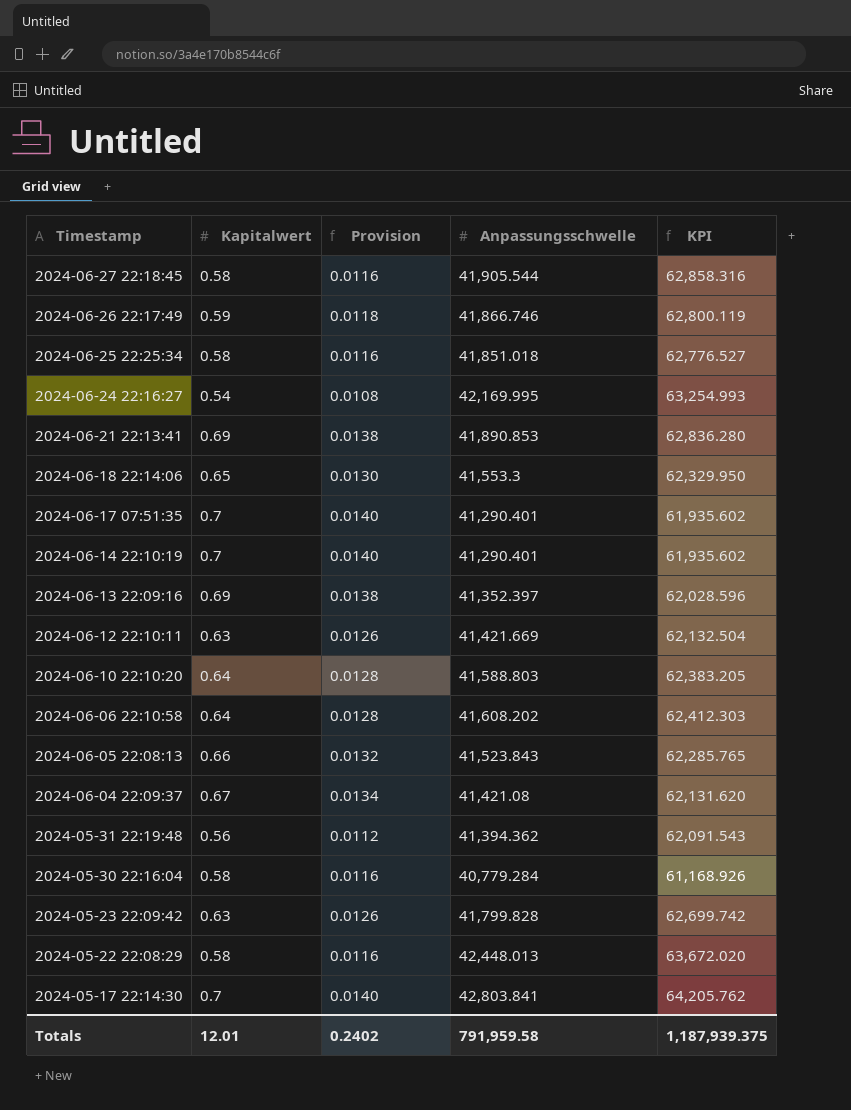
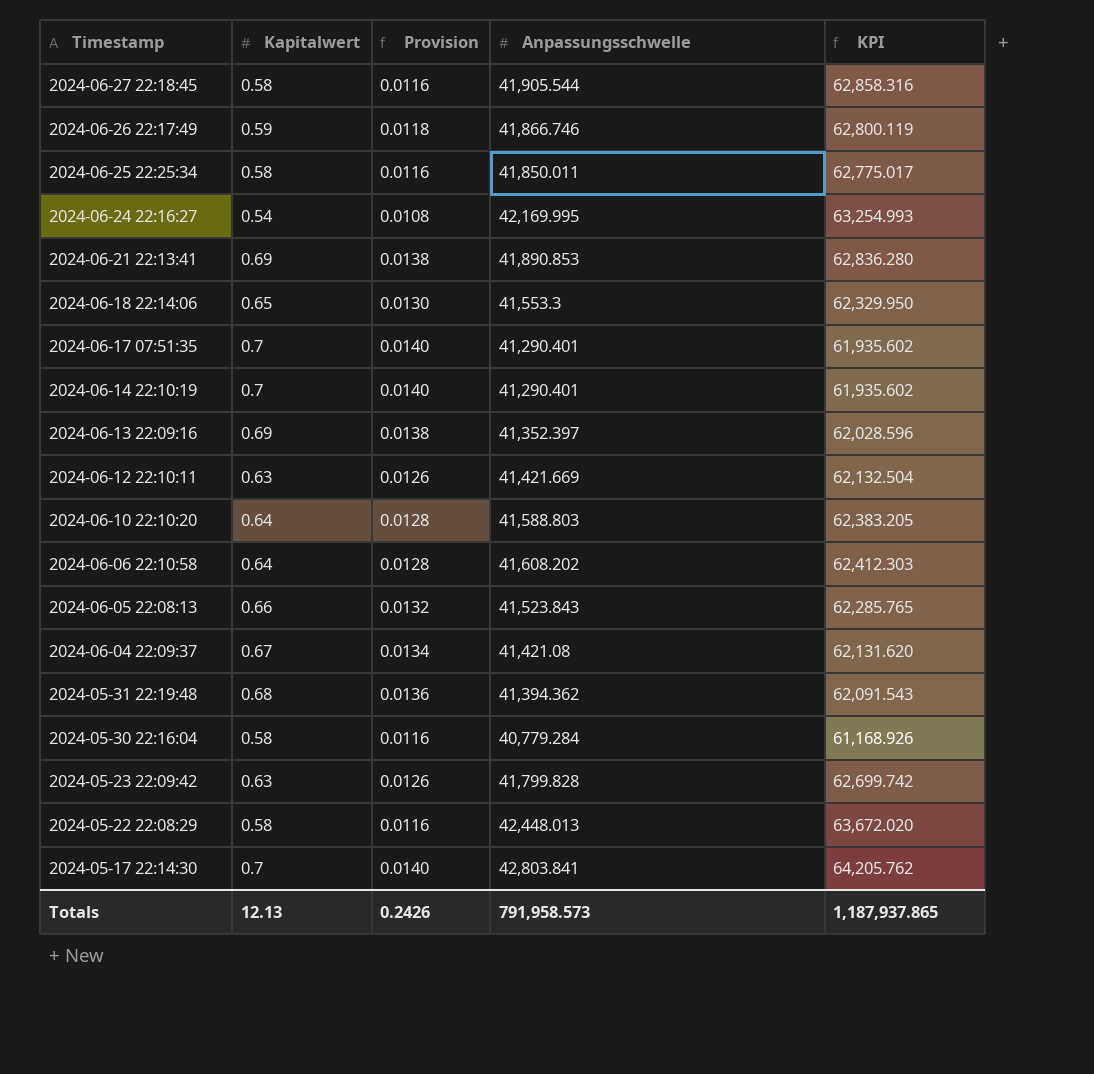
2024-06-25 22:25:34 | Anpassungsschwelle: 41,851.018 -> 41,850.011
2024-06-25 22:25:34 | KPI: 62,776.527 -> 62,775.017
2024-05-31 22:19:48 | Kapitalwert: 0.56 -> 0.68
2024-05-31 22:19:48 | Provision: 0.0112 -> 0.0136
Totals | Kapitalwert: 12.01 -> 12.13
Totals | Provision: 0.2402 -> 0.2426
Totals | Anpassungsschwelle: 791,959.58 -> 791,958.573
Totals | KPI: 1,187,939.375 -> 1,187,937.865

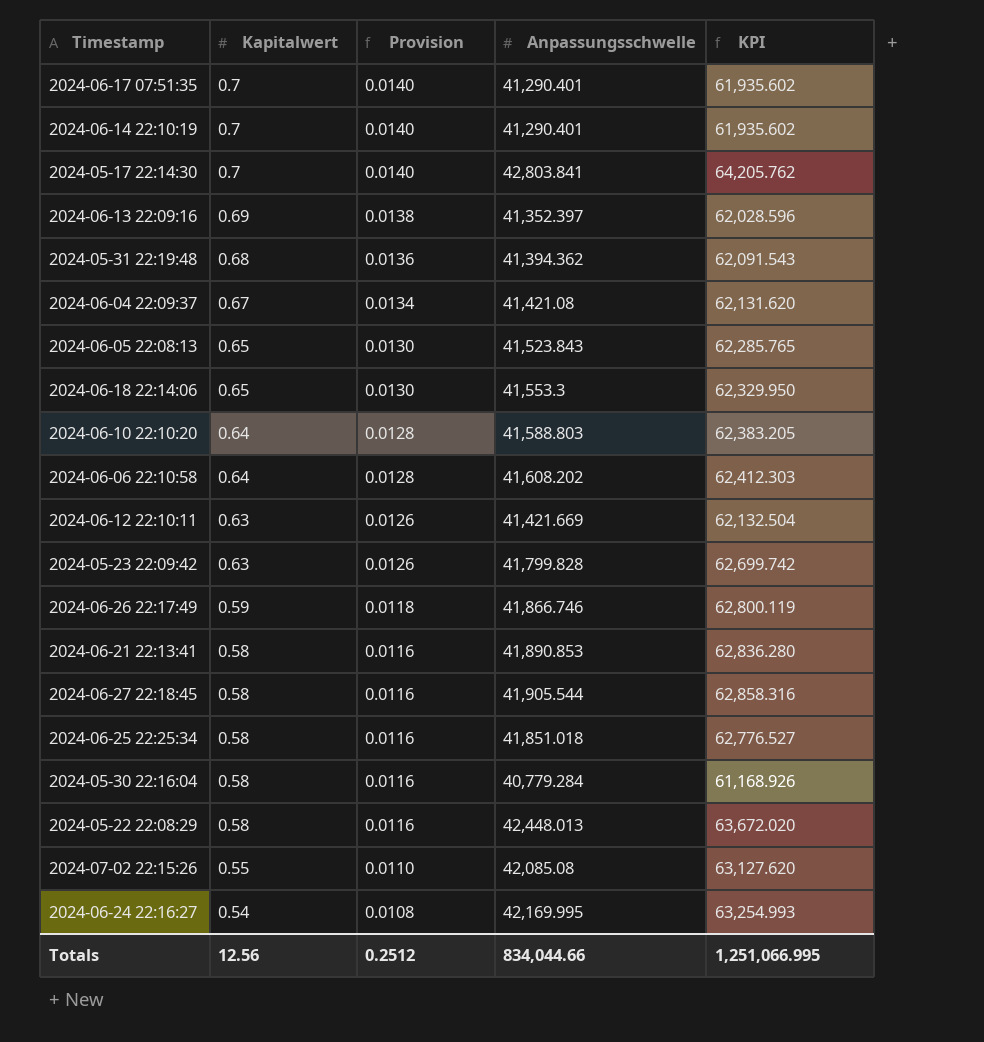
row order: Timestamp descending -> Kapitalwert descending
2024-06-05 22:08:13 | Kapitalwert: 0.66 -> 0.65
2024-06-05 22:08:13 | Provision: 0.0132 -> 0.0130
2024-06-21 22:13:41 | Kapitalwert: 0.69 -> 0.58
2024-06-21 22:13:41 | Provision: 0.0138 -> 0.0116
2024-06-25 22:25:34 | Anpassungsschwelle: 41,850.011 -> 41,851.018
2024-06-25 22:25:34 | KPI: 62,775.017 -> 62,776.527
row 2024-07-02 22:15:26: none -> 0.55 | 0.0110 | 42,085.08 | 63,127.620
Totals | Kapitalwert: 12.13 -> 12.56
Totals | Provision: 0.2426 -> 0.2512
Totals | Anpassungsschwelle: 791,958.573 -> 834,044.66
Totals | KPI: 1,187,937.865 -> 1,251,066.995

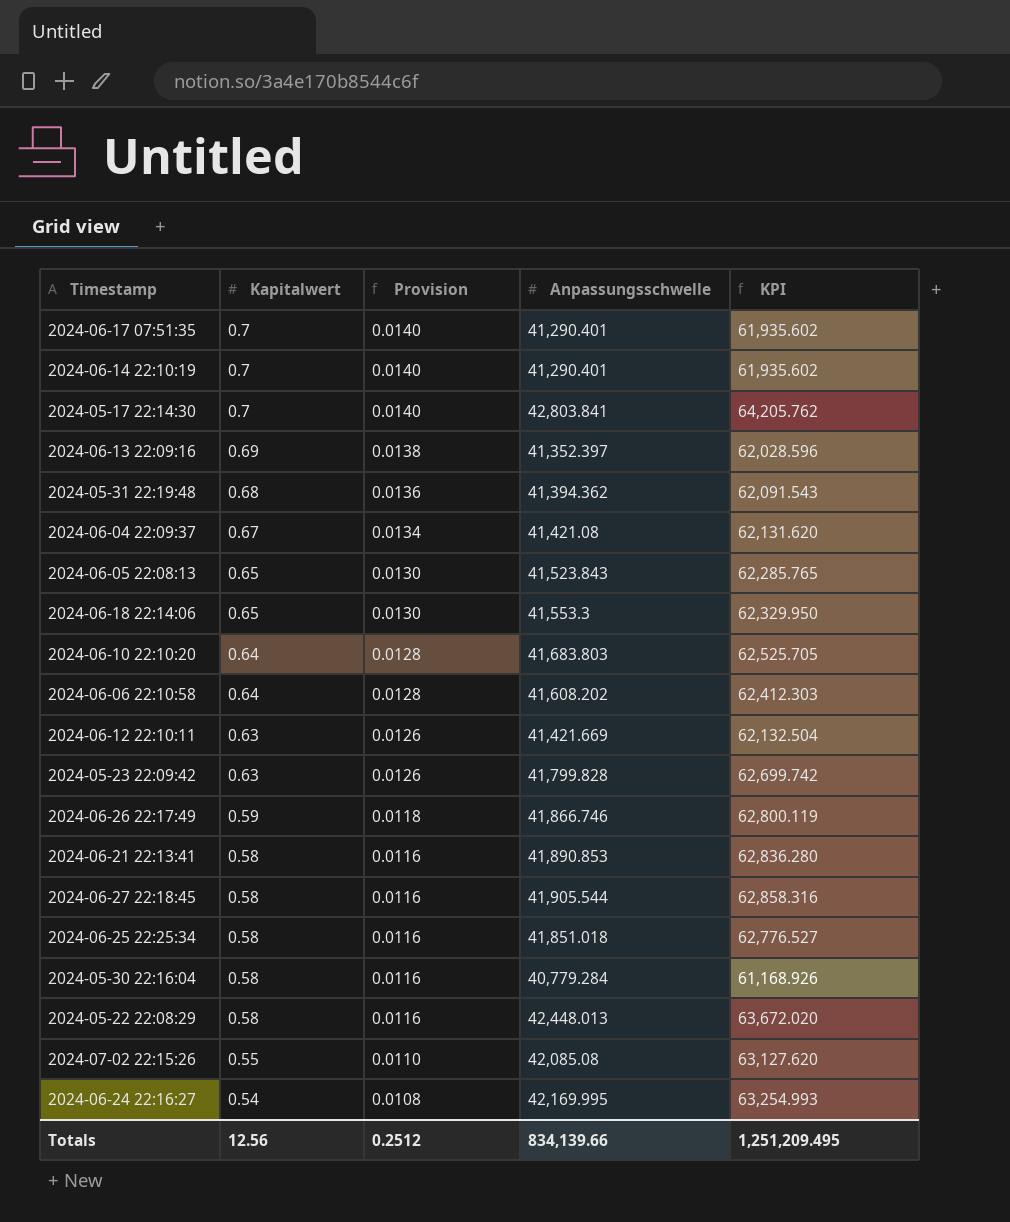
2024-06-10 22:10:20 | Anpassungsschwelle: 41,588.803 -> 41,683.803
2024-06-10 22:10:20 | KPI: 62,383.205 -> 62,525.705
Totals | Anpassungsschwelle: 834,044.66 -> 834,139.66
Totals | KPI: 1,251,066.995 -> 1,251,209.495

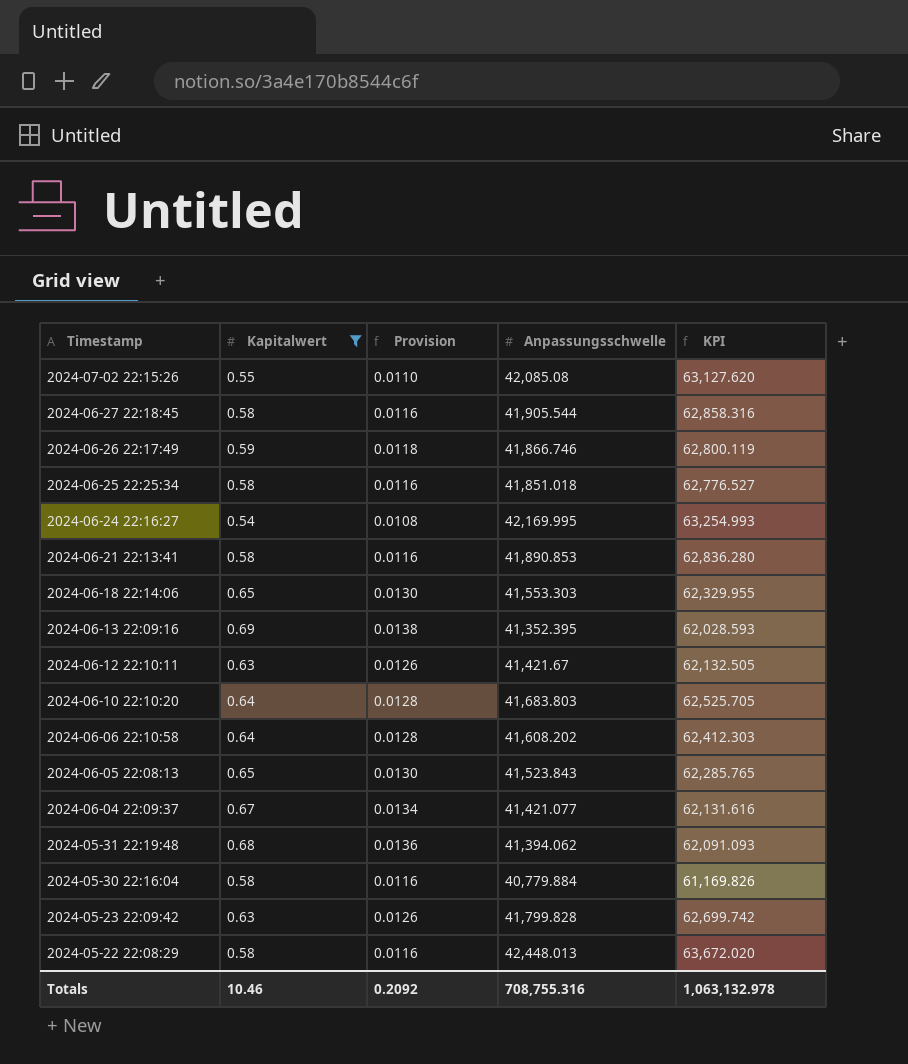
filter: none -> Kapitalwert != 0.7
row order: Kapitalwert descending -> Timestamp descending
2024-06-18 22:14:06 | Anpassungsschwelle: 41,553.3 -> 41,553.303
2024-06-18 22:14:06 | KPI: 62,329.950 -> 62,329.955
2024-06-13 22:09:16 | Anpassungsschwelle: 41,352.397 -> 41,352.395
2024-06-13 22:09:16 | KPI: 62,028.596 -> 62,028.593
2024-06-12 22:10:11 | Anpassungsschwelle: 41,421.669 -> 41,421.67
2024-06-12 22:10:11 | KPI: 62,132.504 -> 62,132.505
2024-06-04 22:09:37 | Anpassungsschwelle: 41,421.08 -> 41,421.077
2024-06-04 22:09:37 | KPI: 62,131.620 -> 62,131.616
2024-05-31 22:19:48 | Anpassungsschwelle: 41,394.362 -> 41,394.062
2024-05-31 22:19:48 | KPI: 62,091.543 -> 62,091.093
2024-05-30 22:16:04 | Anpassungsschwelle: 40,779.284 -> 40,779.884
2024-05-30 22:16:04 | KPI: 61,168.926 -> 61,169.826
Totals | Kapitalwert: 12.56 -> 10.46
Totals | Provision: 0.2512 -> 0.2092
Totals | Anpassungsschwelle: 834,139.66 -> 708,755.316
Totals | KPI: 1,251,209.495 -> 1,063,132.978

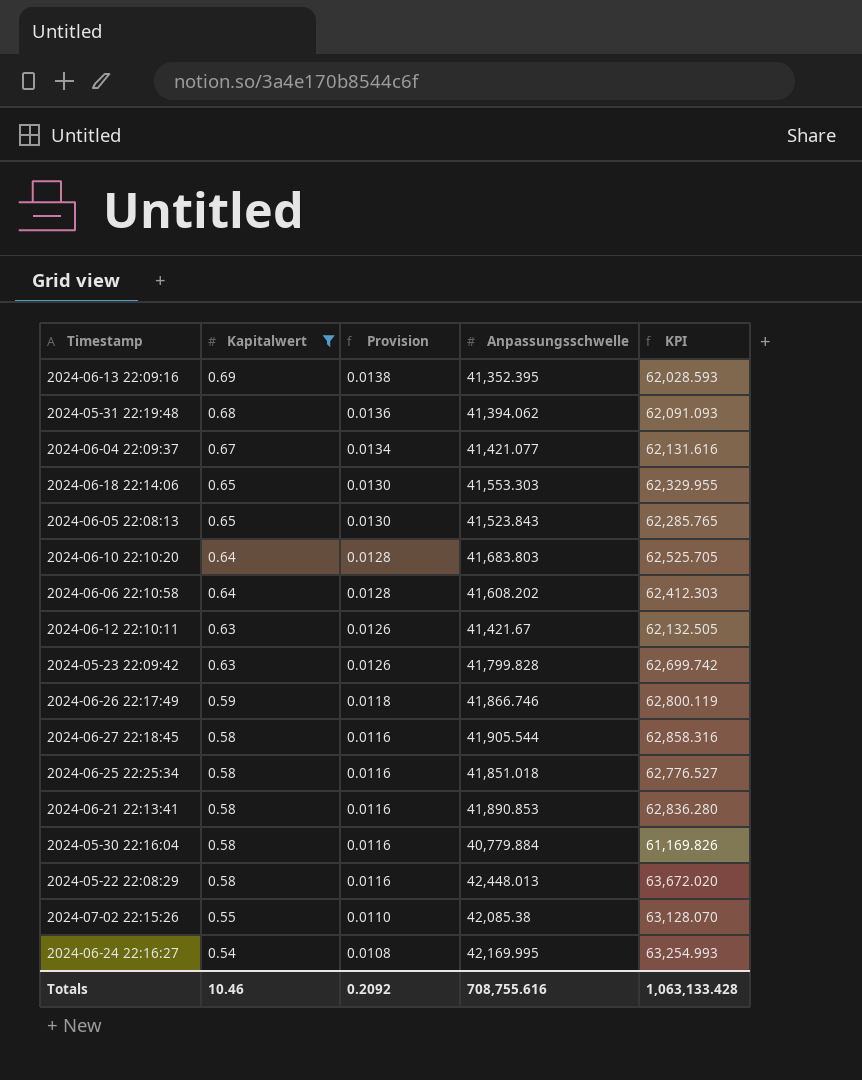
row order: Timestamp descending -> Kapitalwert descending
2024-07-02 22:15:26 | Anpassungsschwelle: 42,085.08 -> 42,085.38
2024-07-02 22:15:26 | KPI: 63,127.620 -> 63,128.070
Totals | Anpassungsschwelle: 708,755.316 -> 708,755.616
Totals | KPI: 1,063,132.978 -> 1,063,133.428

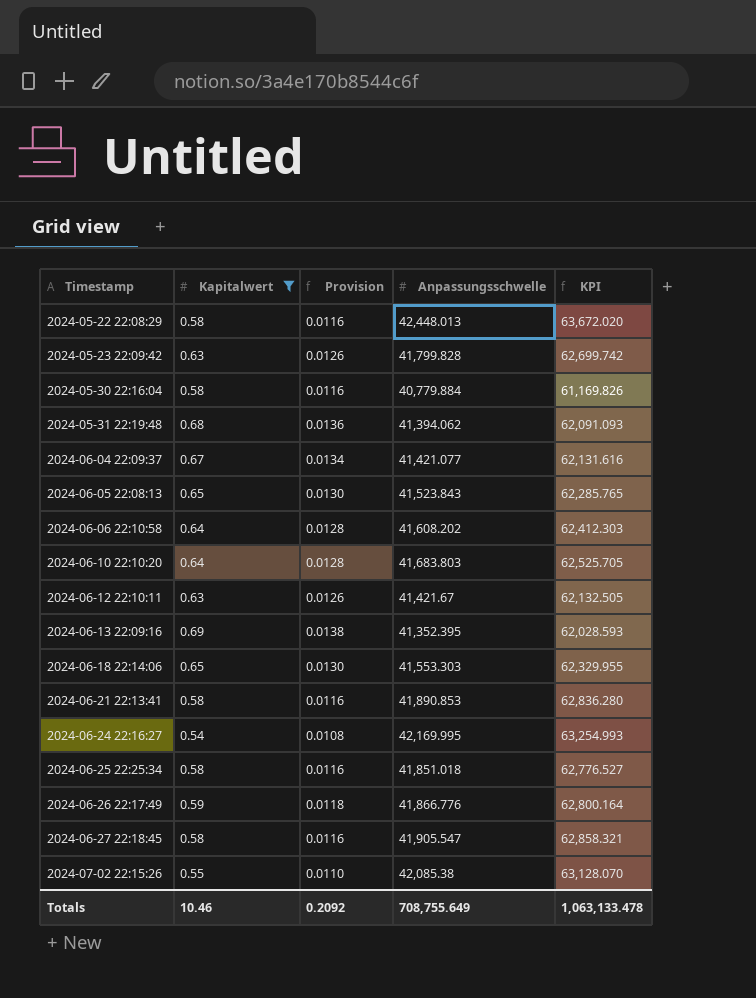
row order: Kapitalwert descending -> Timestamp ascending
2024-06-26 22:17:49 | Anpassungsschwelle: 41,866.746 -> 41,866.776
2024-06-26 22:17:49 | KPI: 62,800.119 -> 62,800.164
2024-06-27 22:18:45 | Anpassungsschwelle: 41,905.544 -> 41,905.547
2024-06-27 22:18:45 | KPI: 62,858.316 -> 62,858.321
Totals | Anpassungsschwelle: 708,755.616 -> 708,755.649
Totals | KPI: 1,063,133.428 -> 1,063,133.478

